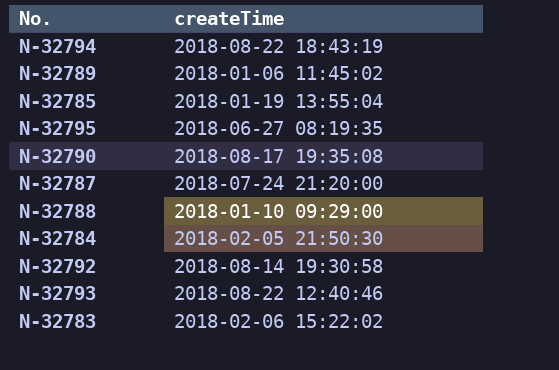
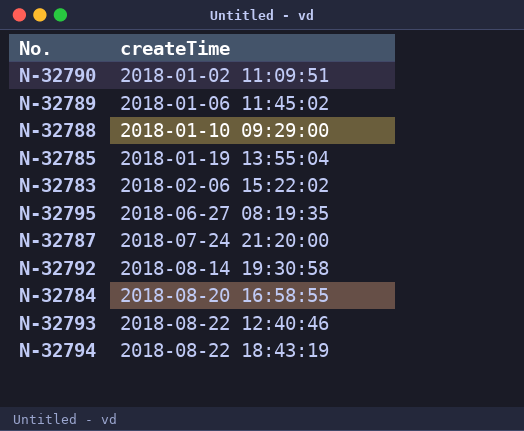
row order: none -> createTime ascending
N-32790 | createTime: 2018-08-17 19:35:08 -> 2018-01-02 11:09:51
N-32784 | createTime: 2018-02-05 21:50:30 -> 2018-08-20 16:58:55

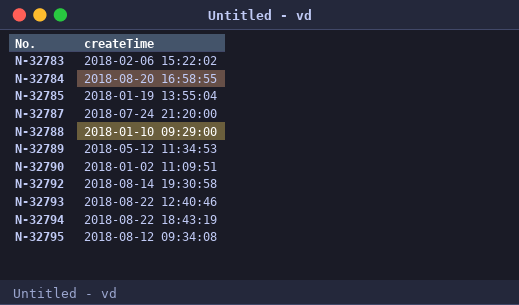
row order: createTime ascending -> No. ascending
N-32789 | createTime: 2018-01-06 11:45:02 -> 2018-05-12 11:34:53
N-32795 | createTime: 2018-06-27 08:19:35 -> 2018-08-12 09:34:08

